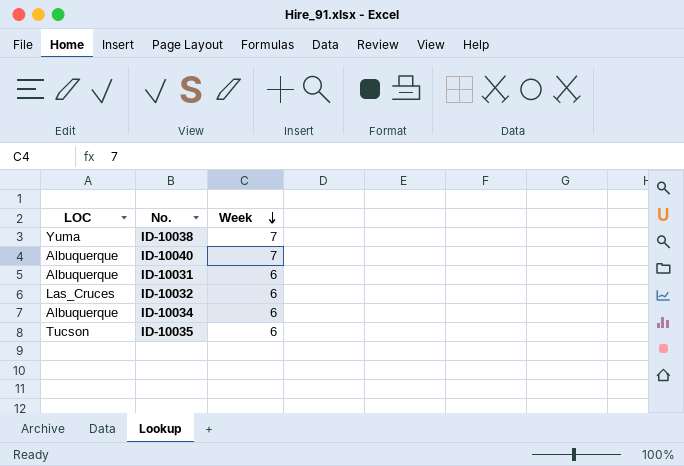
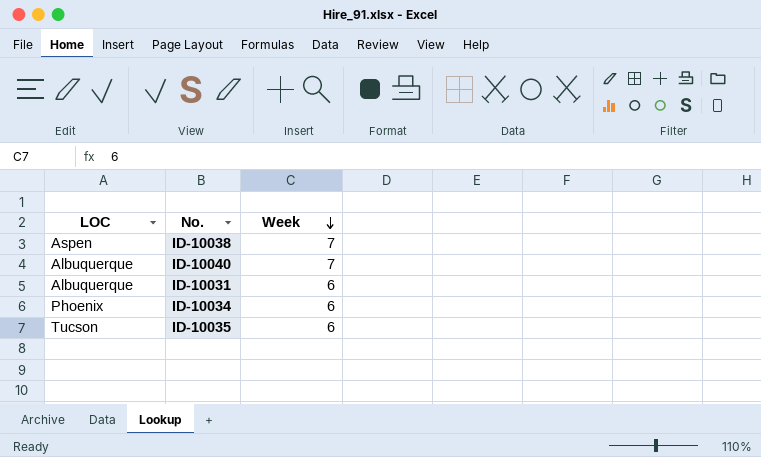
row ID-10032: Las_Cruces | 6 -> none
ID-10038 | LOC: Yuma -> Aspen
ID-10034 | LOC: Albuquerque -> Phoenix

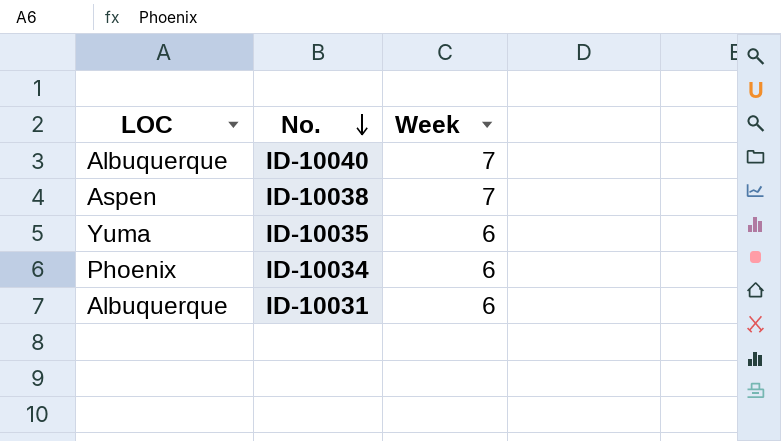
row order: Week descending -> No. descending
ID-10035 | LOC: Tucson -> Yuma

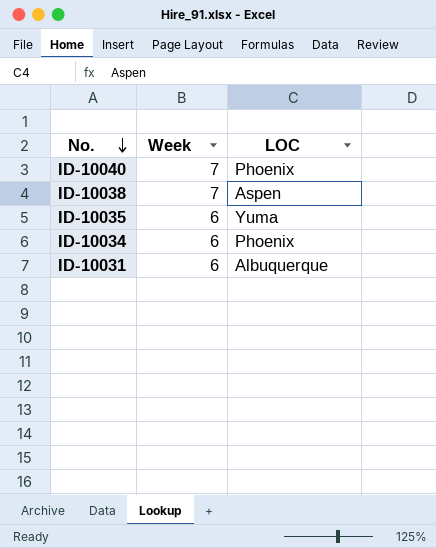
column LOC | position: 1 -> 3
ID-10040 | LOC: Albuquerque -> Phoenix

